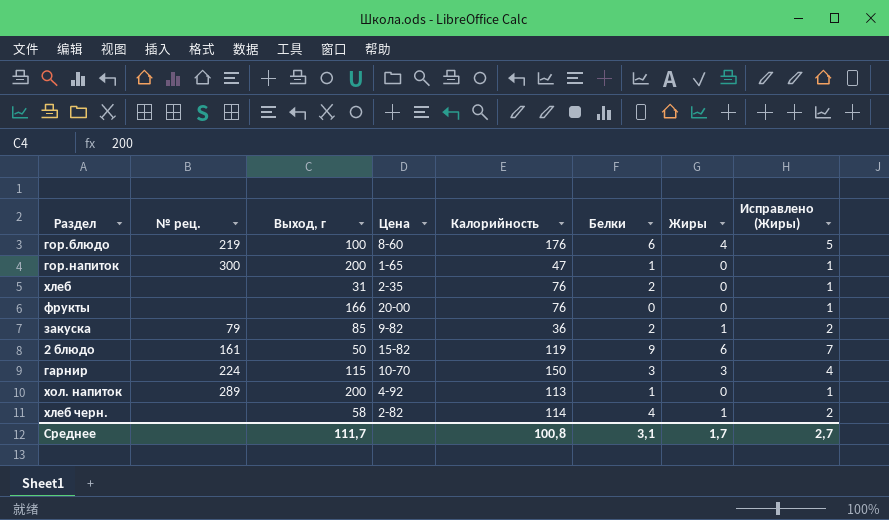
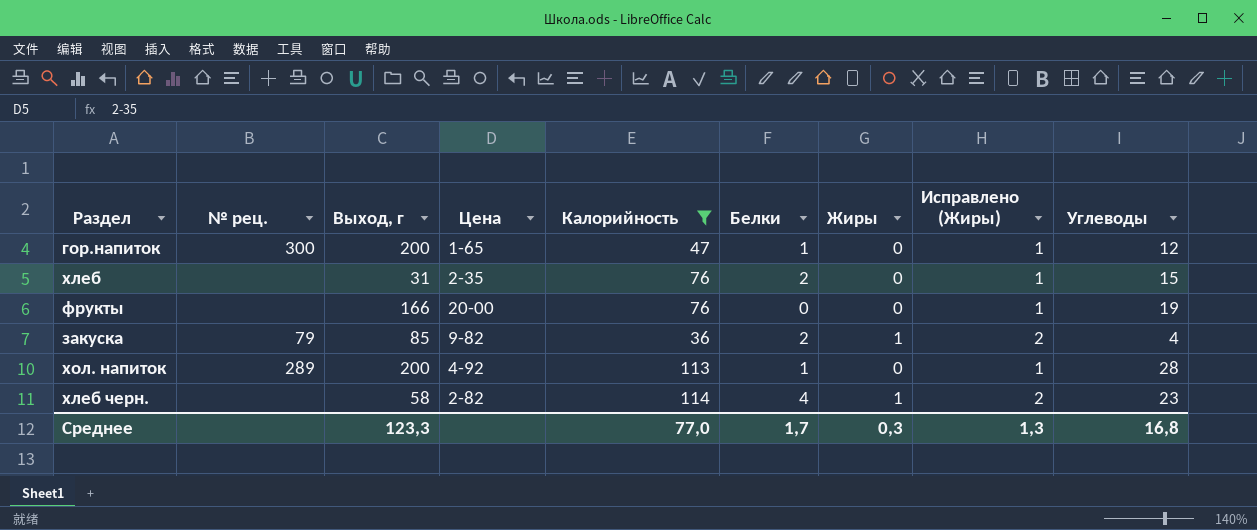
filter: none -> Калорийность <= 114
column Углеводы | position: none -> 9
Среднее | Выход, г: 111,7 -> 123,3
Среднее | Калорийность: 100,8 -> 77,0
Среднее | Белки: 3,1 -> 1,7
Среднее | Жиры: 1,7 -> 0,3
Среднее | Исправлено (Жиры): 2,7 -> 1,3

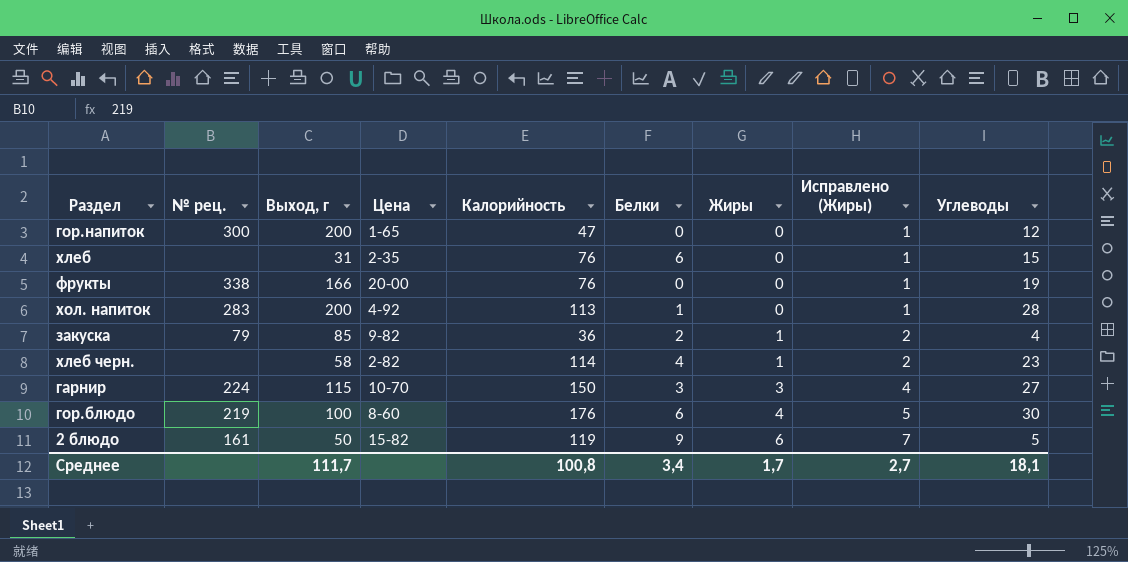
filter: Калорийность <= 114 -> none
row order: none -> Жиры ascending
гор.напиток | Белки: 1 -> 0
хлеб | Белки: 2 -> 6
фрукты | № рец.: none -> 338
хол. напиток | № рец.: 289 -> 283
Среднее | Выход, г: 123,3 -> 111,7
Среднее | Калорийность: 77,0 -> 100,8
Среднее | Белки: 1,7 -> 3,4
Среднее | Жиры: 0,3 -> 1,7
Среднее | Исправлено (Жиры): 1,3 -> 2,7
Среднее | Углеводы: 16,8 -> 18,1

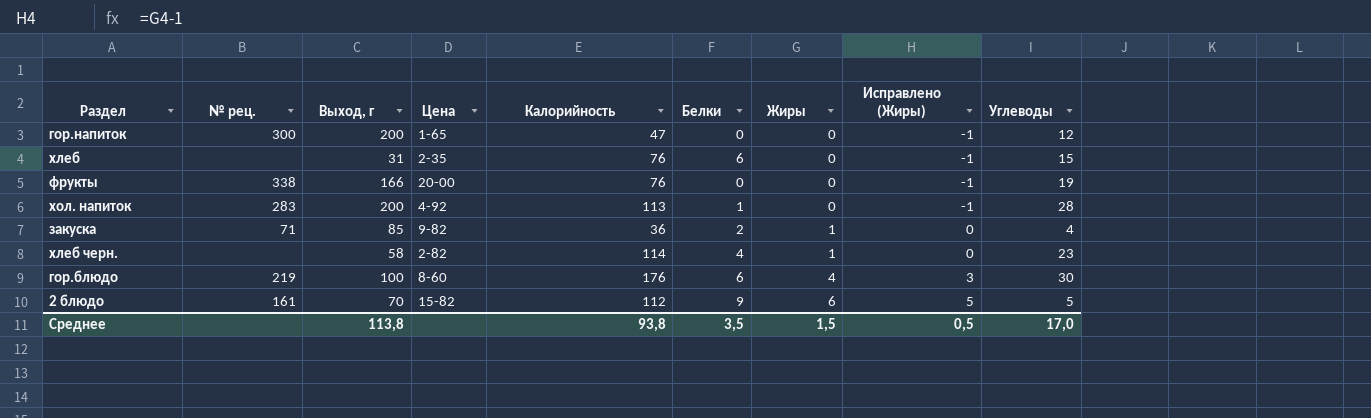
column Исправлено (Жиры) | formula: [Жиры] + 1 -> [Жиры] - 1
row гарнир: 224 | 115 | 10-70 | 150 | 3 | 3 | 4 | 27 -> none
закуска | № рец.: 79 -> 71
2 блюдо | Выход, г: 50 -> 70
2 блюдо | Калорийность: 119 -> 112
Среднее | Выход, г: 111,7 -> 113,8
Среднее | Калорийность: 100,8 -> 93,8
Среднее | Белки: 3,4 -> 3,5
Среднее | Жиры: 1,7 -> 1,5
Среднее | Исправлено (Жиры): 2,7 -> 0,5
Среднее | Углеводы: 18,1 -> 17,0

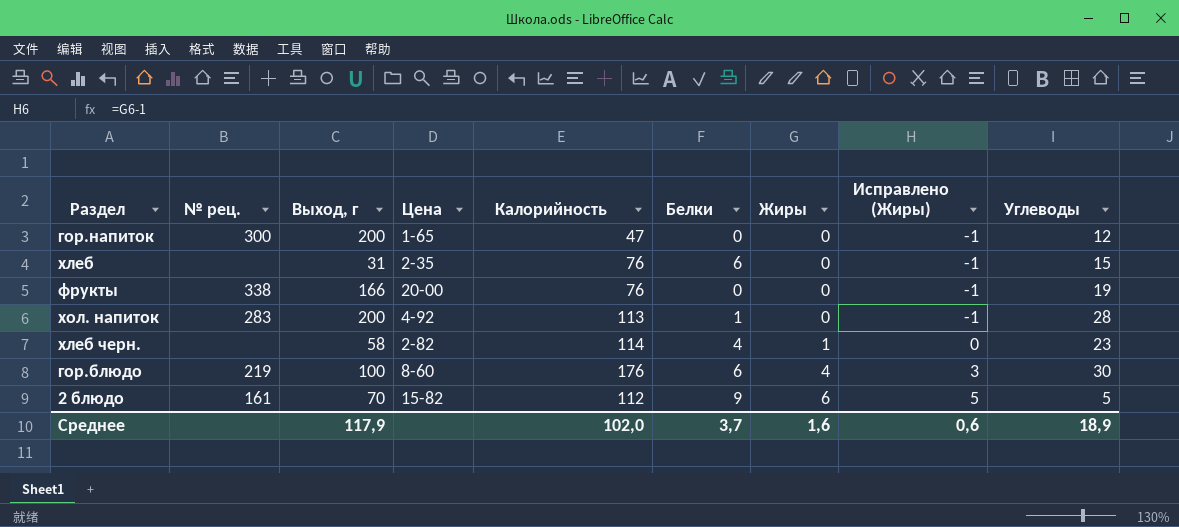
row закуска: 71 | 85 | 9-82 | 36 | 2 | 1 | 0 | 4 -> none
Среднее | Выход, г: 113,8 -> 117,9
Среднее | Калорийность: 93,8 -> 102,0
Среднее | Белки: 3,5 -> 3,7
Среднее | Жиры: 1,5 -> 1,6
Среднее | Исправлено (Жиры): 0,5 -> 0,6
Среднее | Углеводы: 17,0 -> 18,9

